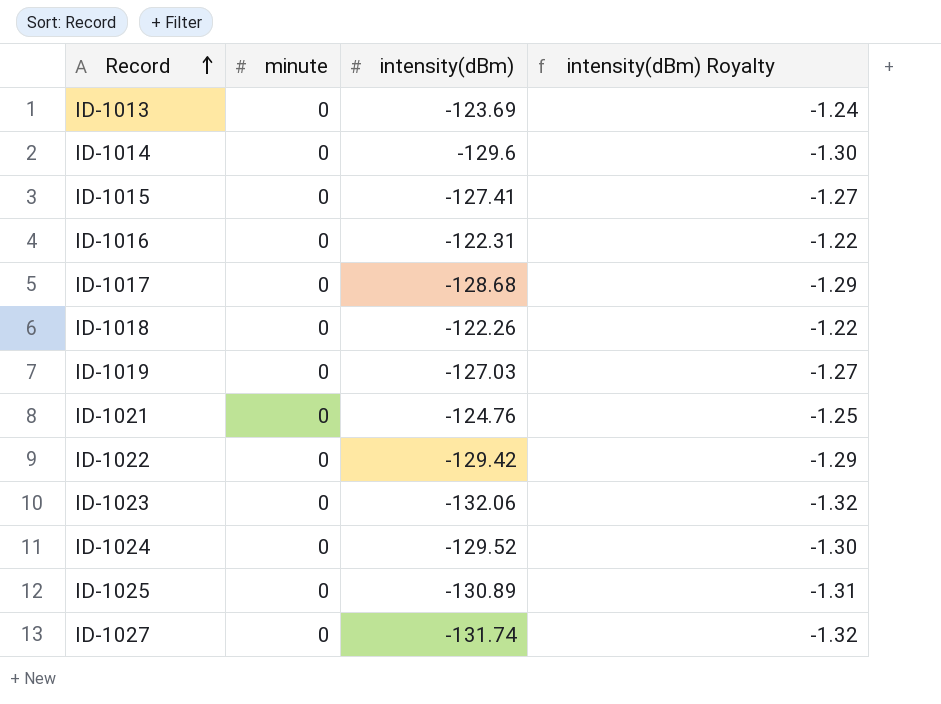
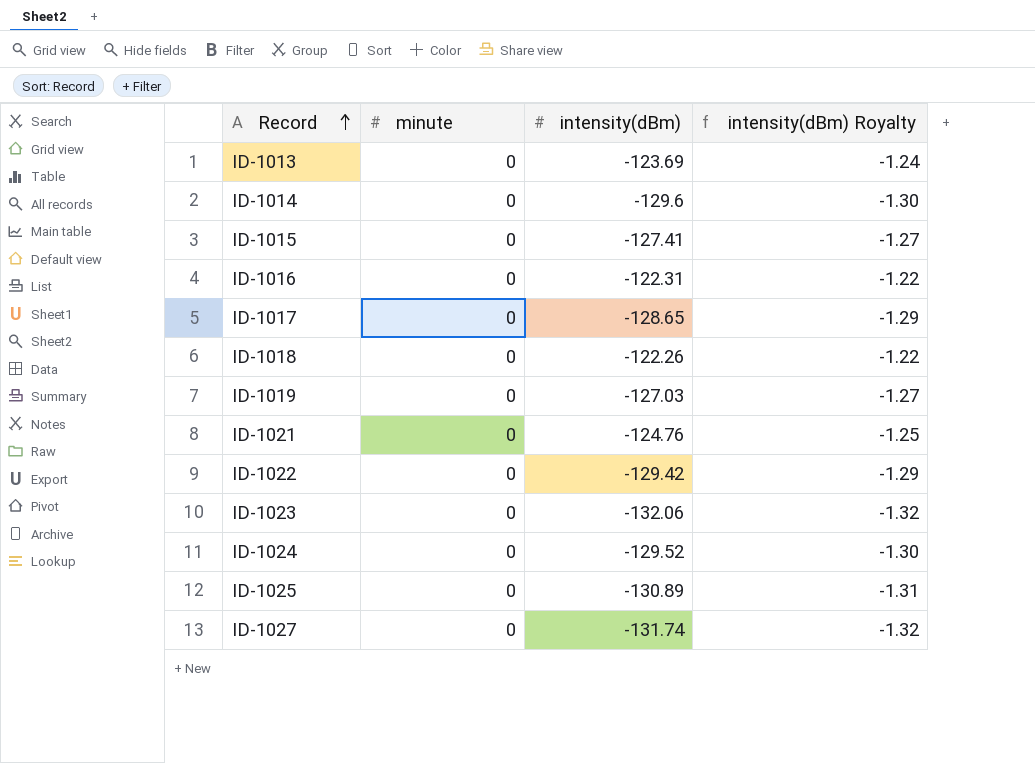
ID-1017 | intensity(dBm): -128.68 -> -128.65

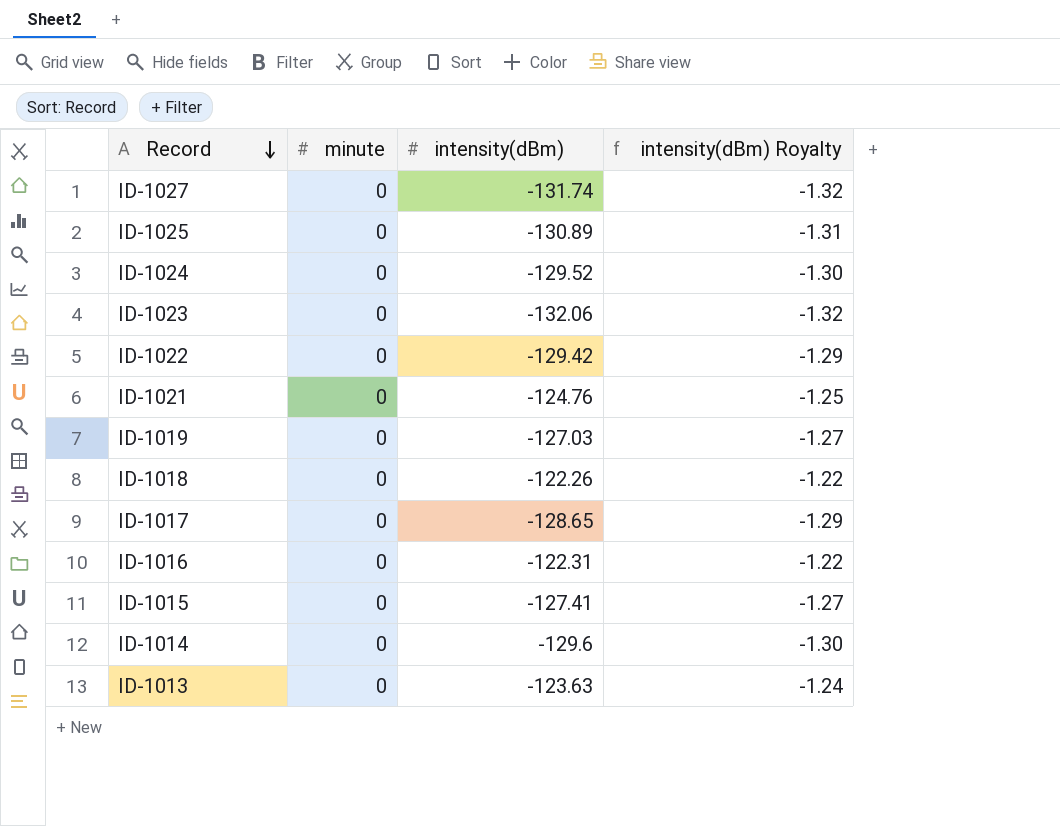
row order: Record ascending -> Record descending
ID-1013 | intensity(dBm): -123.69 -> -123.63

